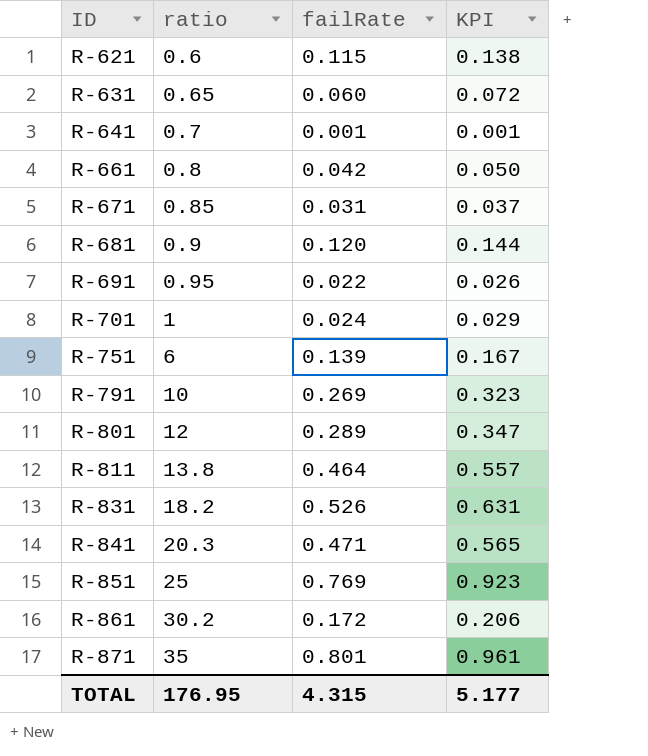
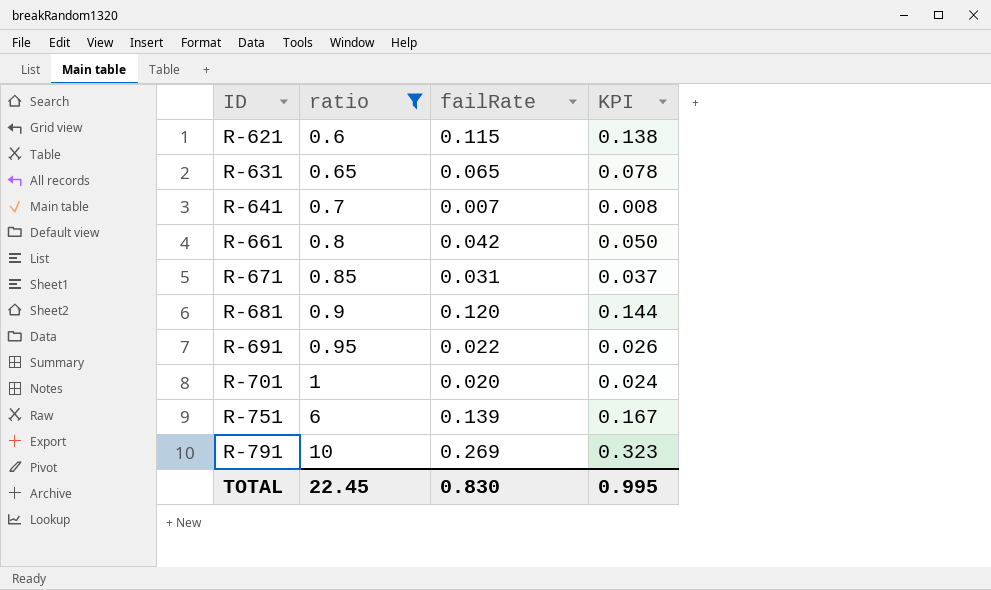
filter: none -> ratio <= 10
R-631 | failRate: 0.060 -> 0.065
R-631 | KPI: 0.072 -> 0.078
R-641 | failRate: 0.001 -> 0.007
R-641 | KPI: 0.001 -> 0.008
R-701 | failRate: 0.024 -> 0.020
R-701 | KPI: 0.029 -> 0.024
TOTAL | ratio: 176.95 -> 22.45
TOTAL | failRate: 4.315 -> 0.830
TOTAL | KPI: 5.177 -> 0.995

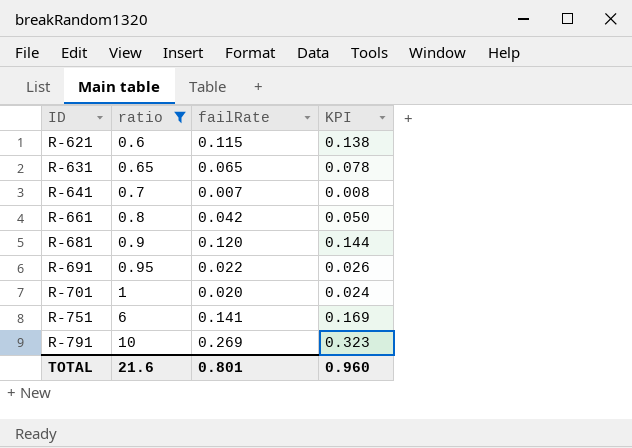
row R-671: 0.85 | 0.031 | 0.037 -> none
R-751 | failRate: 0.139 -> 0.141
R-751 | KPI: 0.167 -> 0.169
TOTAL | ratio: 22.45 -> 21.6
TOTAL | failRate: 0.830 -> 0.801
TOTAL | KPI: 0.995 -> 0.960

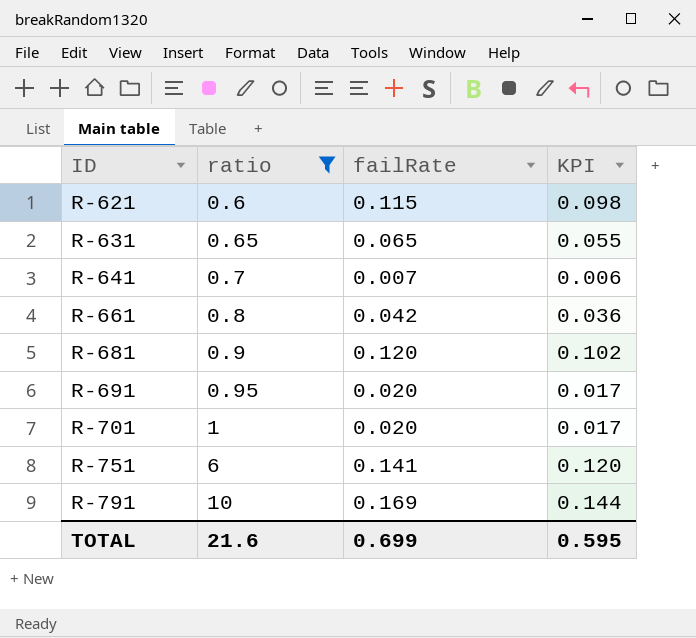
column KPI | formula: [failRate] * 1.2 -> [failRate] * 0.85
R-691 | failRate: 0.022 -> 0.020
R-791 | failRate: 0.269 -> 0.169
TOTAL | failRate: 0.801 -> 0.699
TOTAL | KPI: 0.960 -> 0.595

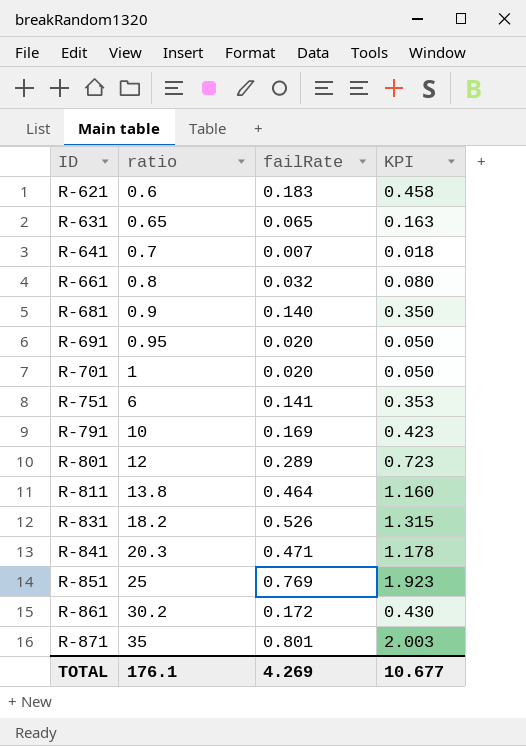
filter: ratio <= 10 -> none
column KPI | formula: [failRate] * 0.85 -> [failRate] * 2.5
R-621 | failRate: 0.115 -> 0.183
R-661 | failRate: 0.042 -> 0.032
R-681 | failRate: 0.120 -> 0.140
TOTAL | ratio: 21.6 -> 176.1
TOTAL | failRate: 0.699 -> 4.269
TOTAL | KPI: 0.595 -> 10.677

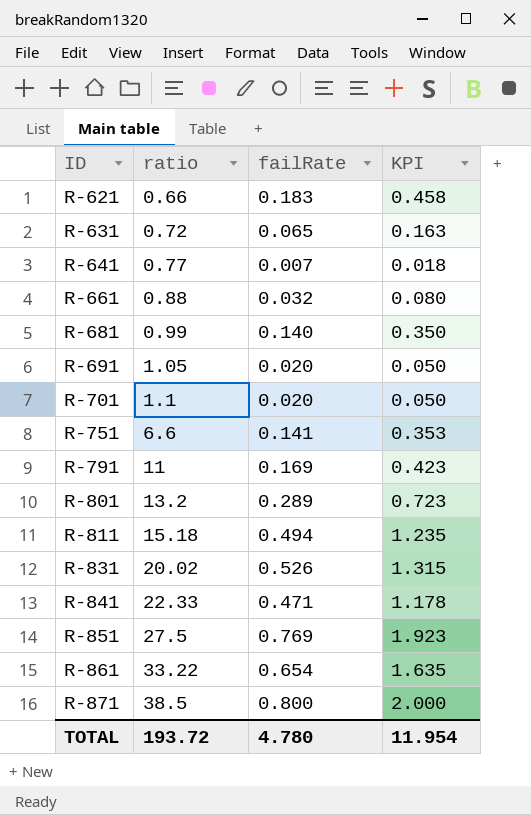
R-621 | ratio: 0.6 -> 0.66
R-631 | ratio: 0.65 -> 0.72
R-641 | ratio: 0.7 -> 0.77
R-661 | ratio: 0.8 -> 0.88
R-681 | ratio: 0.9 -> 0.99
R-691 | ratio: 0.95 -> 1.05
R-701 | ratio: 1 -> 1.1
R-751 | ratio: 6 -> 6.6
R-791 | ratio: 10 -> 11
R-801 | ratio: 12 -> 13.2
R-811 | ratio: 13.8 -> 15.18
R-811 | failRate: 0.464 -> 0.494
R-811 | KPI: 1.160 -> 1.235
R-831 | ratio: 18.2 -> 20.02
R-841 | ratio: 20.3 -> 22.33
R-851 | ratio: 25 -> 27.5
R-861 | ratio: 30.2 -> 33.22
R-861 | failRate: 0.172 -> 0.654
R-861 | KPI: 0.430 -> 1.635
R-871 | ratio: 35 -> 38.5
R-871 | failRate: 0.801 -> 0.800
R-871 | KPI: 2.003 -> 2.000
TOTAL | ratio: 176.1 -> 193.72
TOTAL | failRate: 4.269 -> 4.780
TOTAL | KPI: 10.677 -> 11.954

